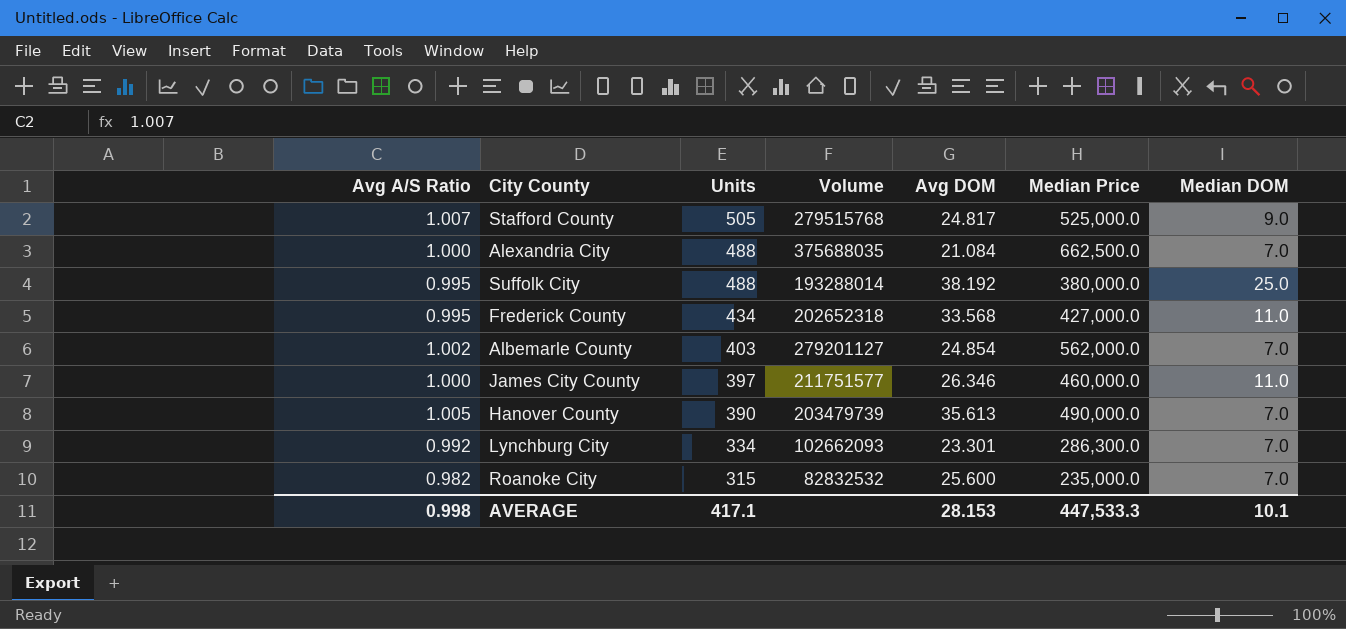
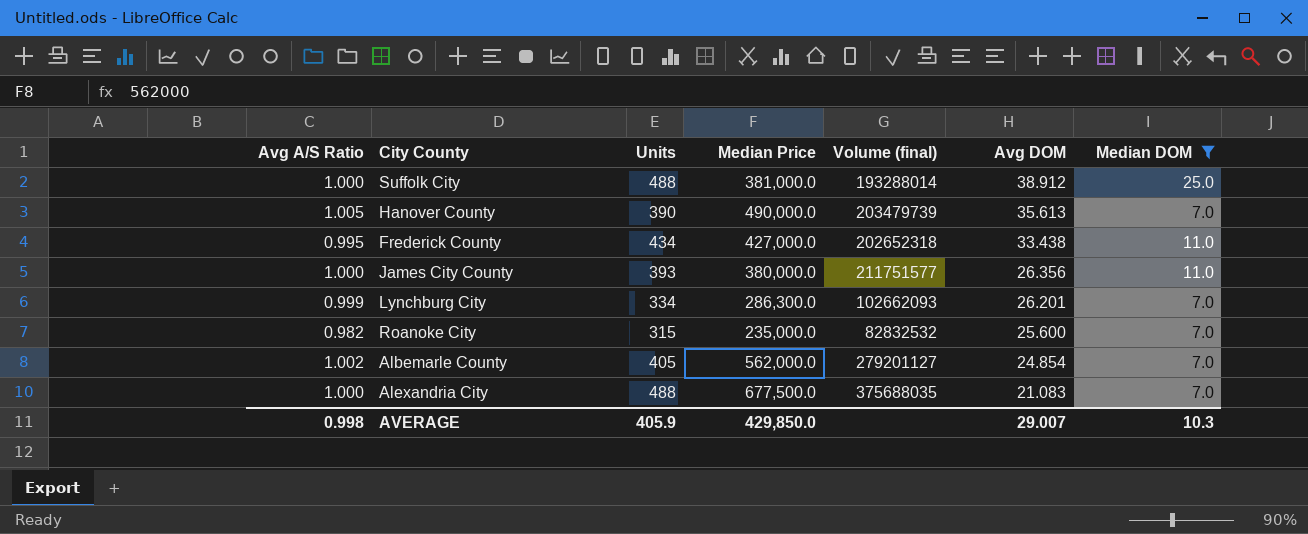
filter: none -> Median DOM != 9.0
row order: Units descending -> Avg DOM descending
column Median Price | position: 6 -> 4
column name: Volume -> Volume (final)
Suffolk City | Avg A/S Ratio: 0.995 -> 1.000
Suffolk City | Median Price: 380,000.0 -> 381,000.0
Suffolk City | Avg DOM: 38.192 -> 38.912
Frederick County | Avg DOM: 33.568 -> 33.438
James City County | Units: 397 -> 393
James City County | Median Price: 460,000.0 -> 380,000.0
James City County | Avg DOM: 26.346 -> 26.356
Lynchburg City | Avg A/S Ratio: 0.992 -> 0.999
Lynchburg City | Avg DOM: 23.301 -> 26.201
Albemarle County | Units: 403 -> 405
Alexandria City | Median Price: 662,500.0 -> 677,500.0
Alexandria City | Avg DOM: 21.084 -> 21.083
AVERAGE | Units: 417.1 -> 405.9
AVERAGE | Median Price: 447,533.3 -> 429,850.0
AVERAGE | Avg DOM: 28.153 -> 29.007
AVERAGE | Median DOM: 10.1 -> 10.3

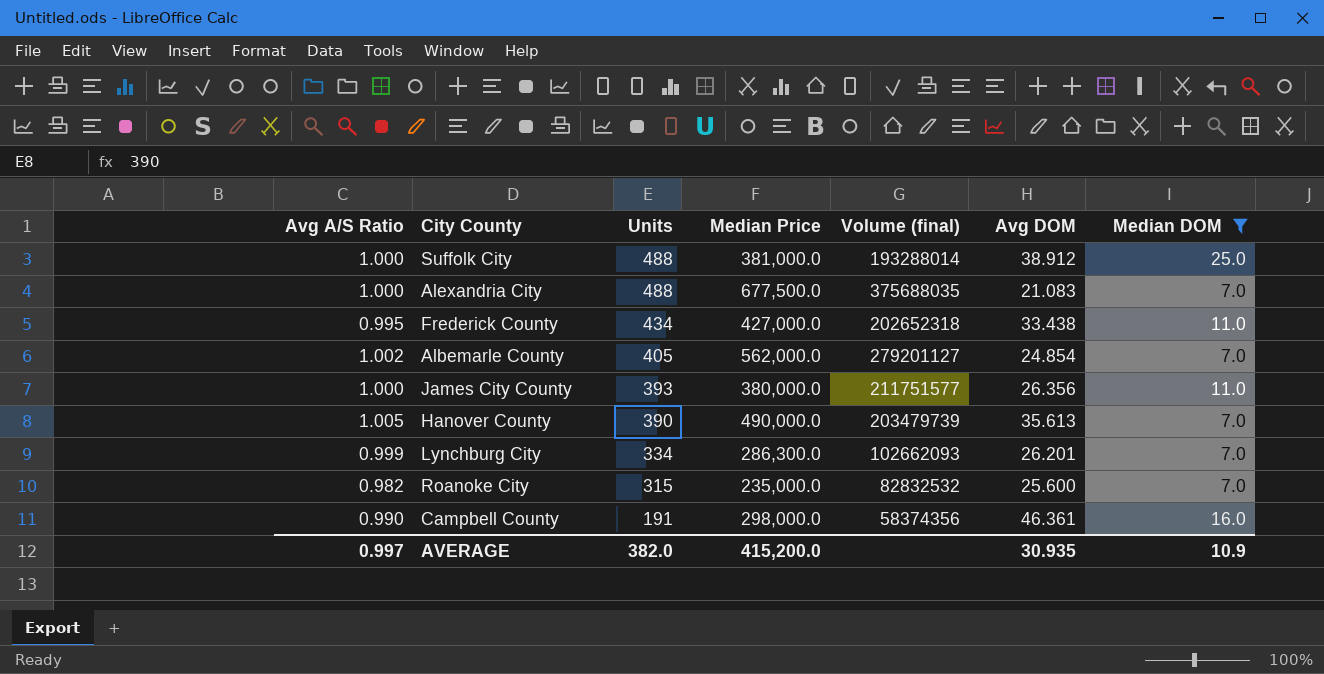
row order: Avg DOM descending -> Units descending
row Campbell County: none -> 0.990 | 191 | 298,000.0 | 58374356 | 46.361 | 16.0
AVERAGE | Avg A/S Ratio: 0.998 -> 0.997
AVERAGE | Units: 405.9 -> 382.0
AVERAGE | Median Price: 429,850.0 -> 415,200.0
AVERAGE | Avg DOM: 29.007 -> 30.935
AVERAGE | Median DOM: 10.3 -> 10.9

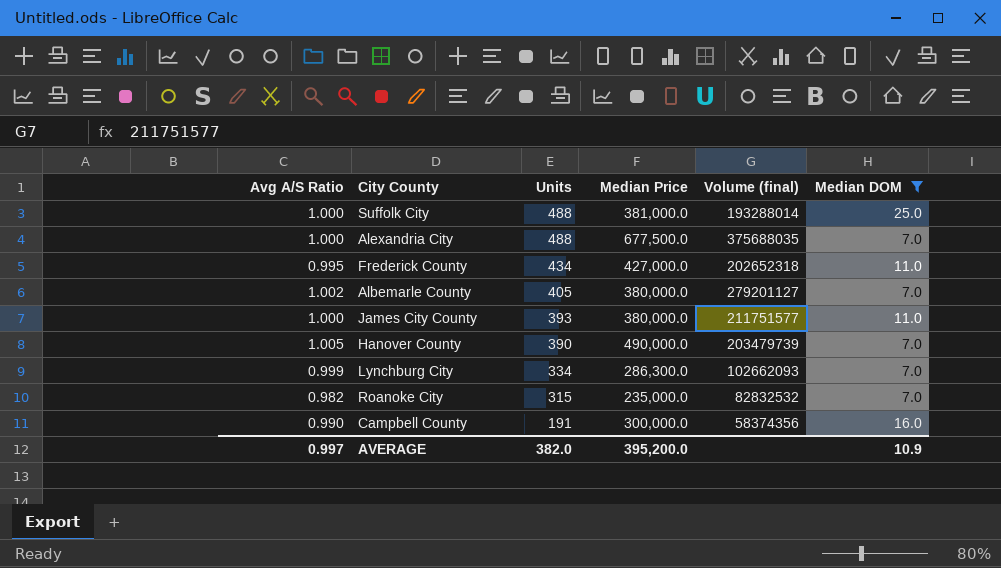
column Avg DOM | position: 6 -> none
Albemarle County | Median Price: 562,000.0 -> 380,000.0
Campbell County | Median Price: 298,000.0 -> 300,000.0
AVERAGE | Median Price: 415,200.0 -> 395,200.0

